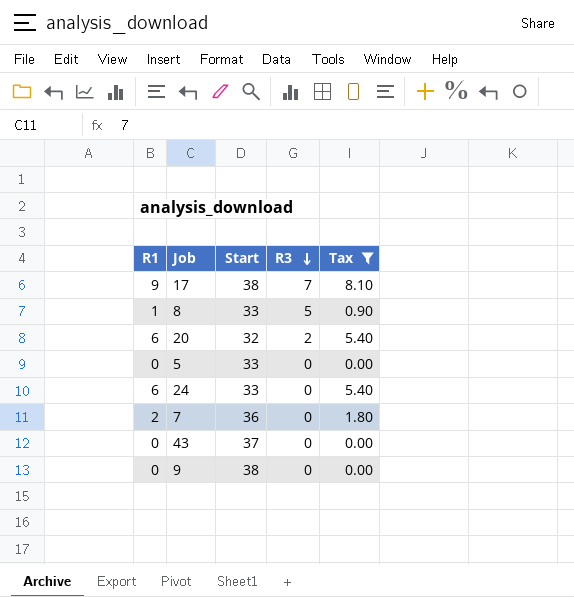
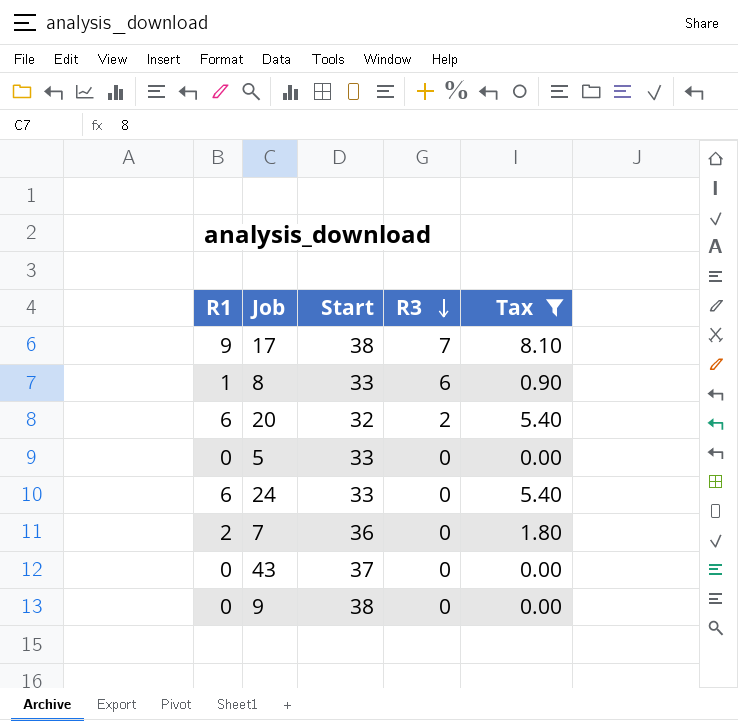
8 | R3: 5 -> 6

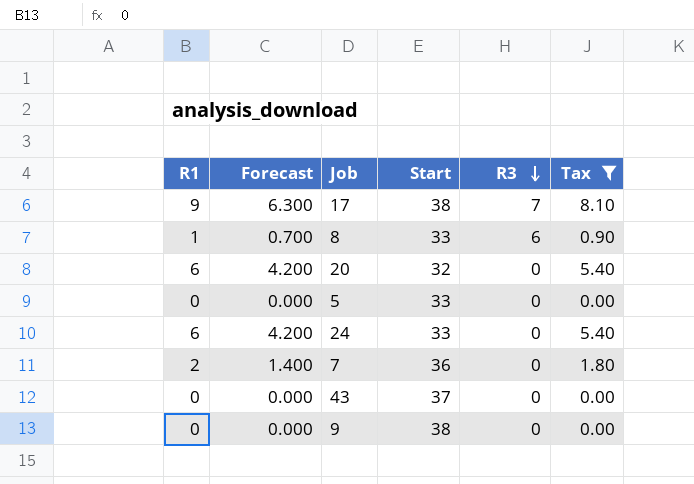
column Forecast | formula: none -> [R1] * 0.7
20 | R3: 2 -> 0

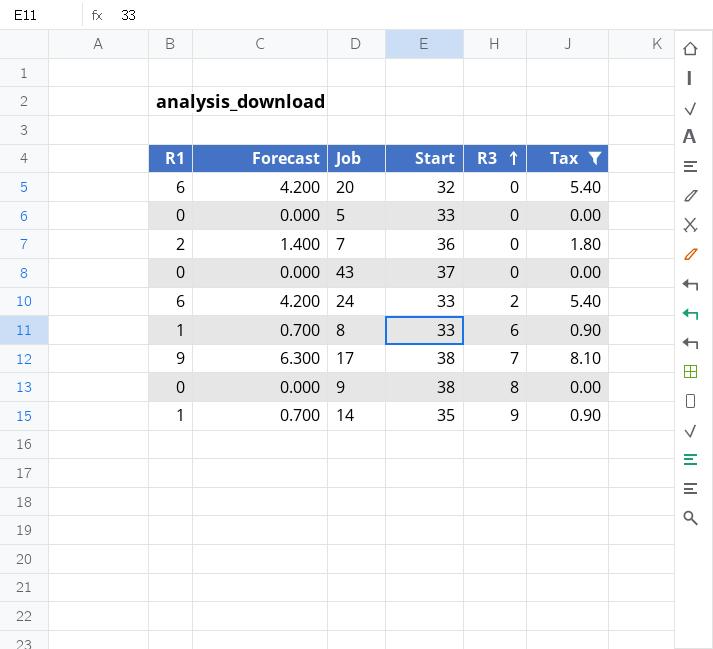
row order: R3 descending -> R3 ascending
24 | R3: 0 -> 2
9 | R3: 0 -> 8
row 14: none -> 1 | 0.700 | 35 | 9 | 0.90

